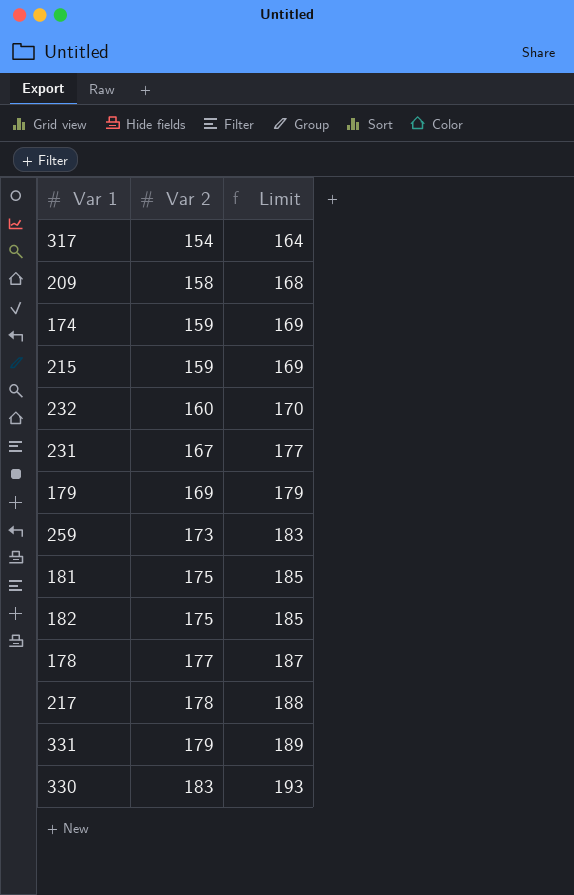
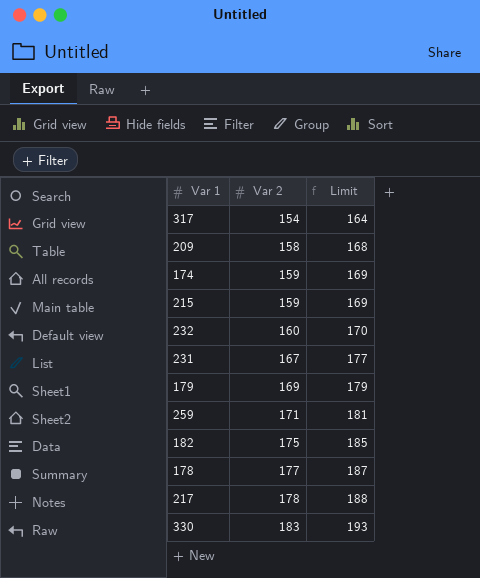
row 181: 175 | 185 -> none
row 331: 179 | 189 -> none
259 | Var 2: 173 -> 171
259 | Limit: 183 -> 181

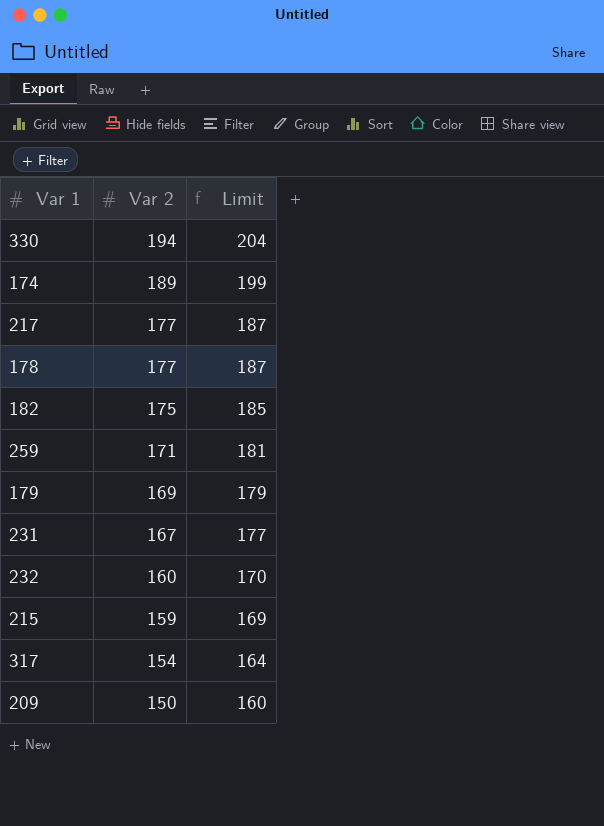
row order: Var 2 ascending -> Var 2 descending
330 | Var 2: 183 -> 194
330 | Limit: 193 -> 204
174 | Var 2: 159 -> 189
174 | Limit: 169 -> 199
217 | Var 2: 178 -> 177
217 | Limit: 188 -> 187
209 | Var 2: 158 -> 150
209 | Limit: 168 -> 160

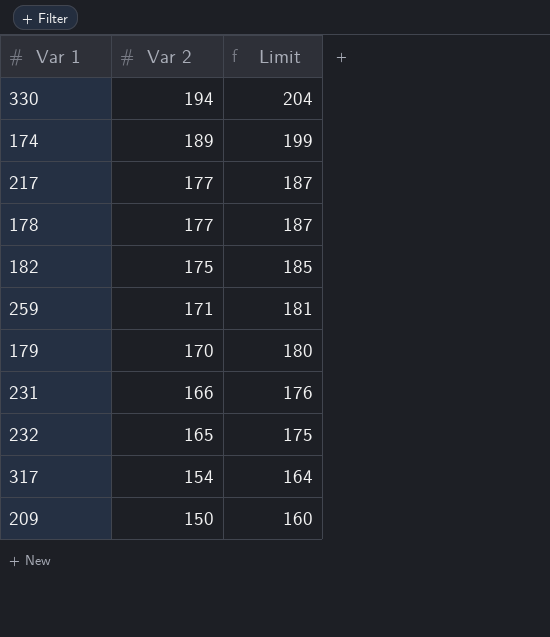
row 215: 159 | 169 -> none
179 | Var 2: 169 -> 170
179 | Limit: 179 -> 180
231 | Var 2: 167 -> 166
231 | Limit: 177 -> 176
232 | Var 2: 160 -> 165
232 | Limit: 170 -> 175

